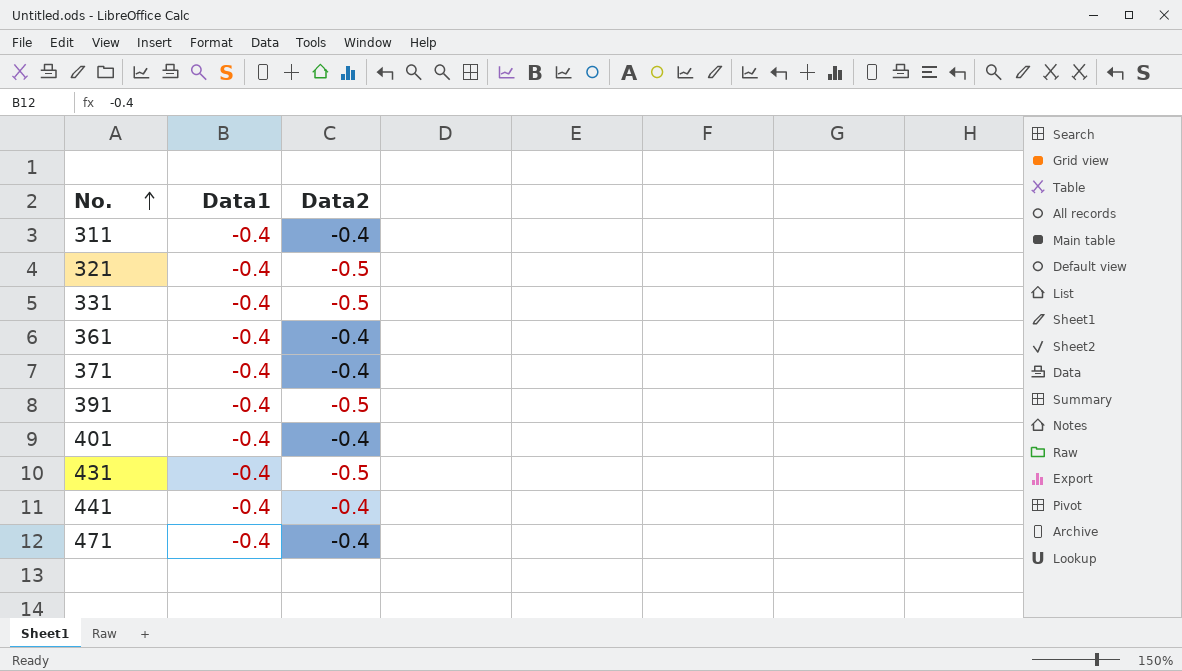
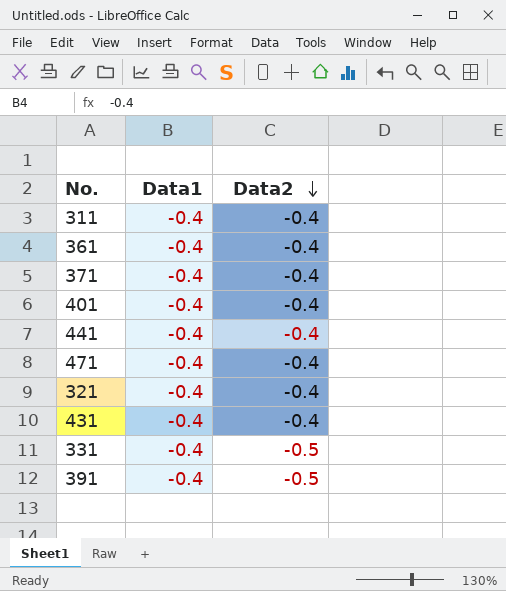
row order: No. ascending -> Data2 descending
321 | Data2: -0.5 -> -0.4
431 | Data2: -0.5 -> -0.4

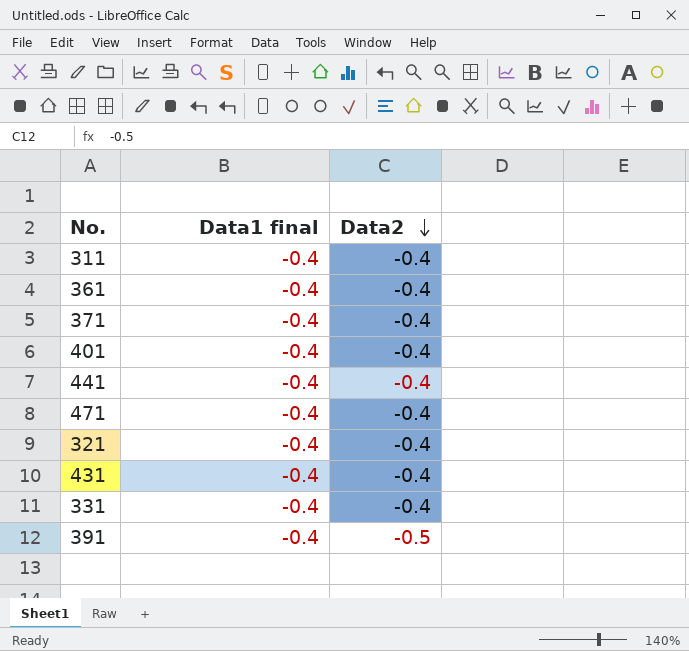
column name: Data1 -> Data1 final
331 | Data2: -0.5 -> -0.4

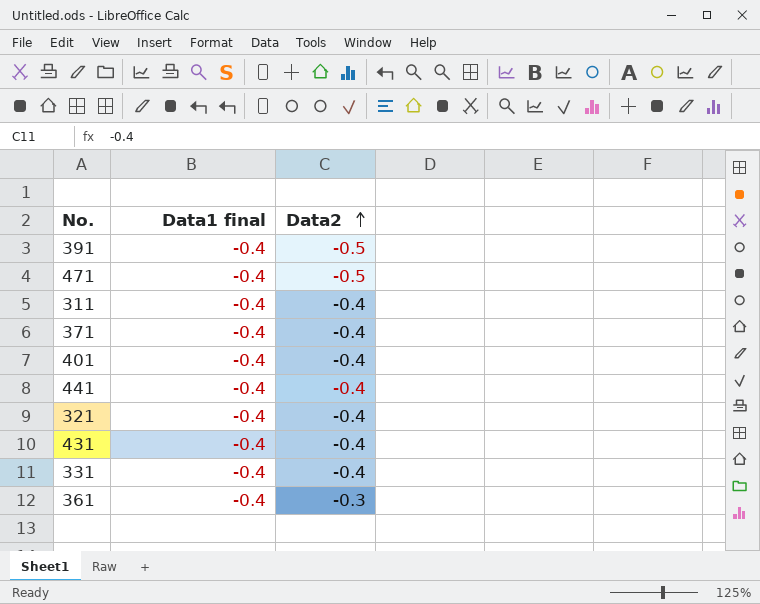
row order: Data2 descending -> Data2 ascending
471 | Data2: -0.4 -> -0.5
361 | Data2: -0.4 -> -0.3

